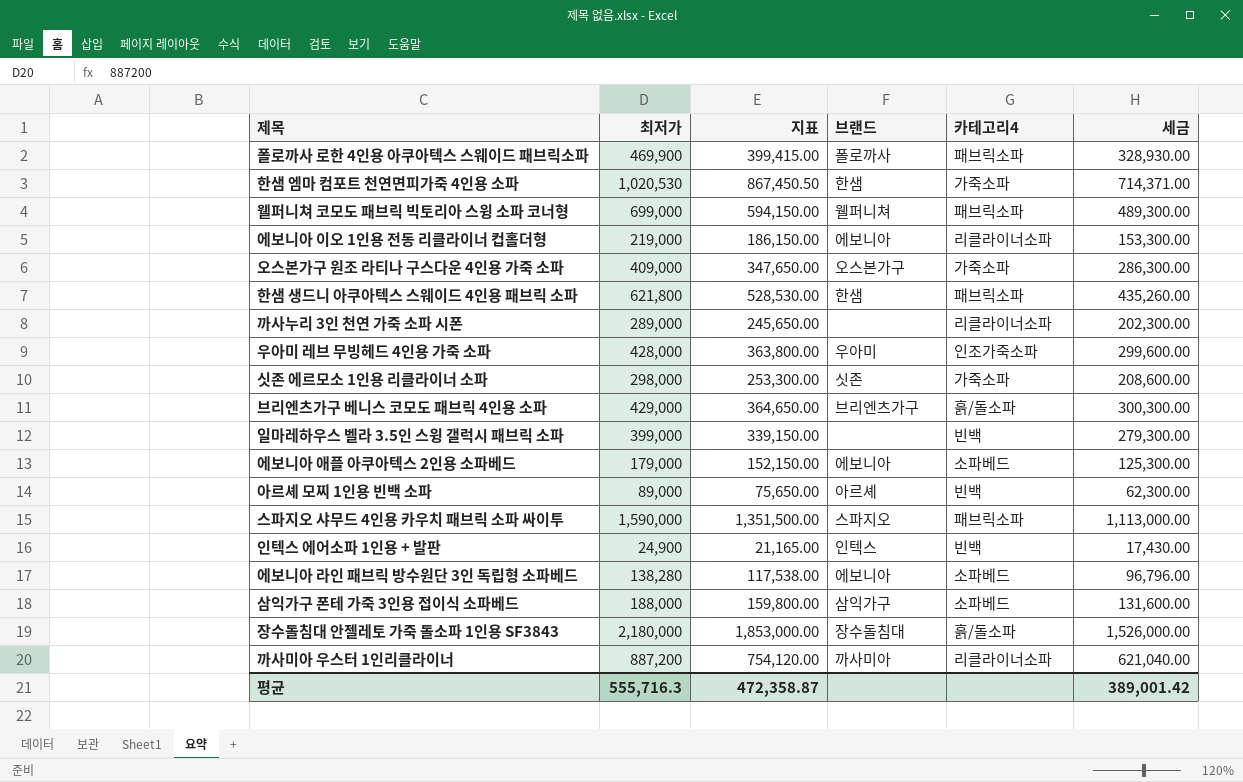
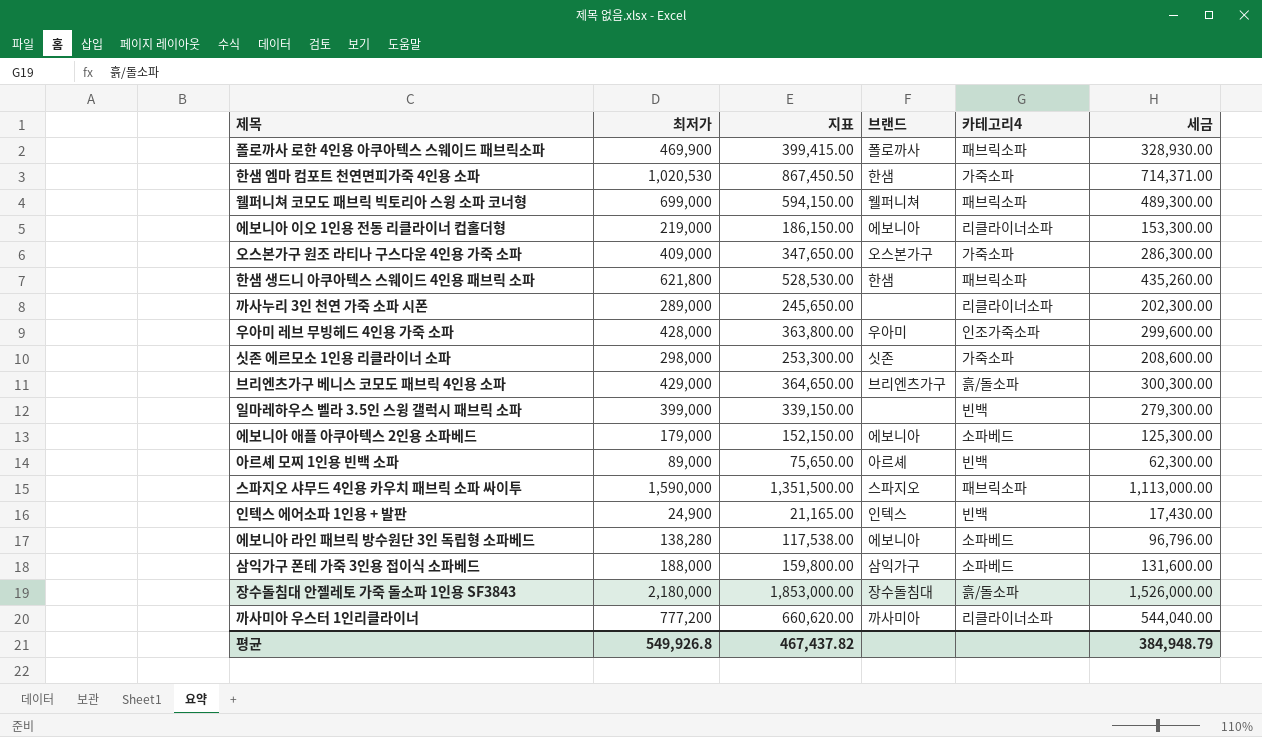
까사미아 우스터 1인리클라이너 | 최저가: 887,200 -> 777,200
까사미아 우스터 1인리클라이너 | 지표: 754,120.00 -> 660,620.00
까사미아 우스터 1인리클라이너 | 세금: 621,040.00 -> 544,040.00
평균 | 최저가: 555,716.3 -> 549,926.8
평균 | 지표: 472,358.87 -> 467,437.82
평균 | 세금: 389,001.42 -> 384,948.79

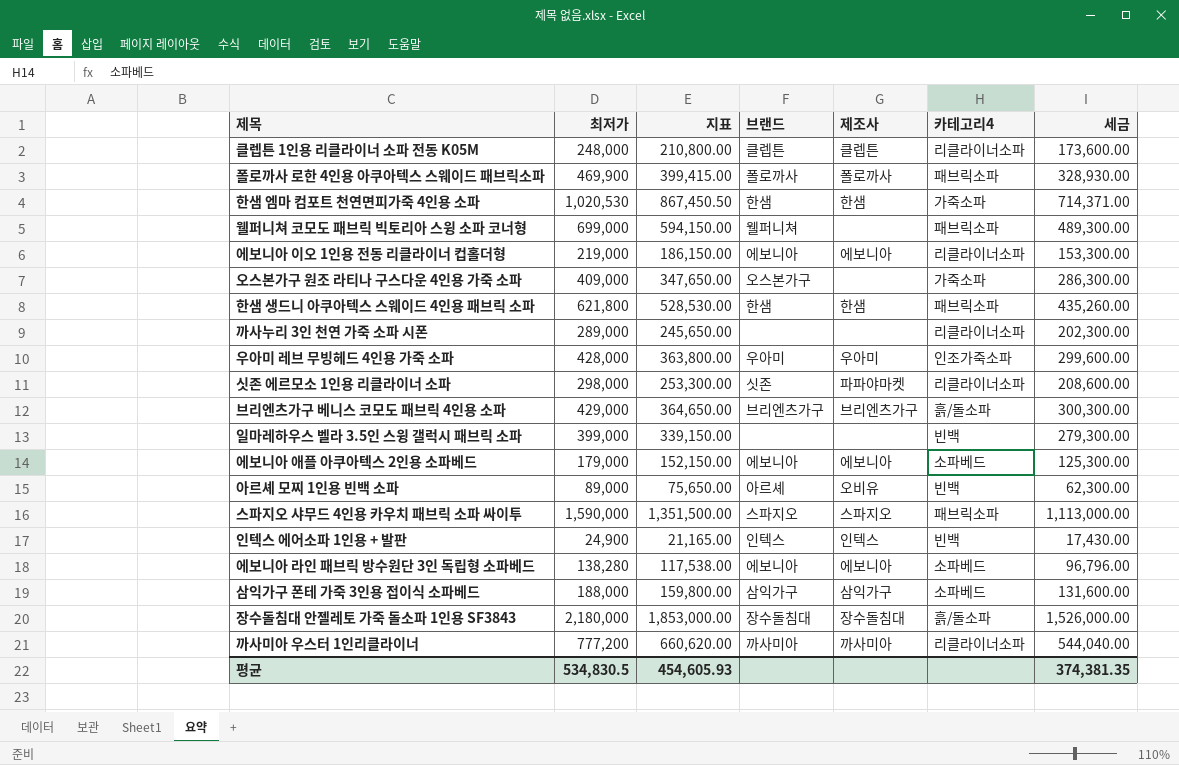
column 제조사 | position: none -> 5
row 클렙튼 1인용 리클라이너 소파 전동 K05M: none -> 248,000 | 210,800.00 | 클렙튼 | 클렙튼 | 리클라이너소파 | 173,600.00
싯존 에르모소 1인용 리클라이너 소파 | 카테고리4: 가죽소파 -> 리클라이너소파
평균 | 최저가: 549,926.8 -> 534,830.5
평균 | 지표: 467,437.82 -> 454,605.93
평균 | 세금: 384,948.79 -> 374,381.35

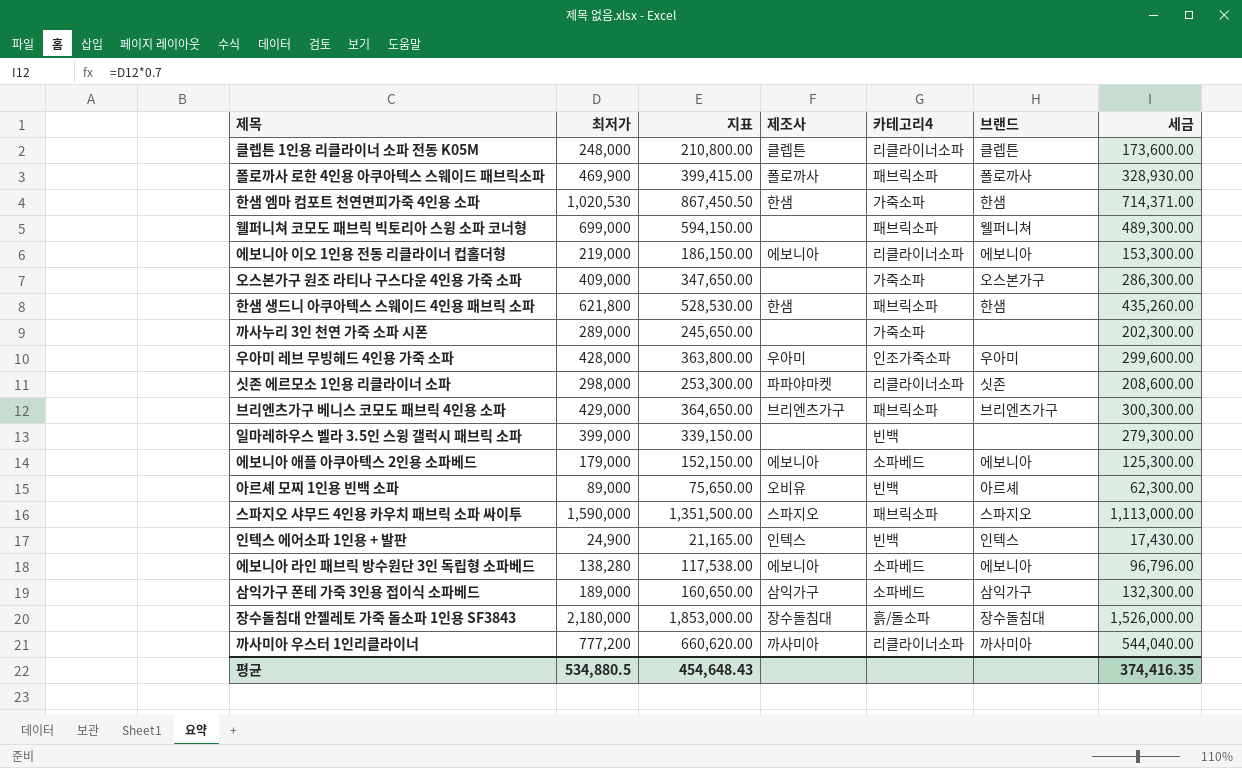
column 브랜드 | position: 4 -> 6
까사누리 3인 천연 가죽 소파 시폰 | 카테고리4: 리클라이너소파 -> 가죽소파
브리엔츠가구 베니스 코모도 패브릭 4인용 소파 | 카테고리4: 흙/돌소파 -> 패브릭소파
삼익가구 폰테 가죽 3인용 접이식 소파베드 | 최저가: 188,000 -> 189,000
삼익가구 폰테 가죽 3인용 접이식 소파베드 | 지표: 159,800.00 -> 160,650.00
삼익가구 폰테 가죽 3인용 접이식 소파베드 | 세금: 131,600.00 -> 132,300.00
평균 | 최저가: 534,830.5 -> 534,880.5
평균 | 지표: 454,605.93 -> 454,648.43
평균 | 세금: 374,381.35 -> 374,416.35

